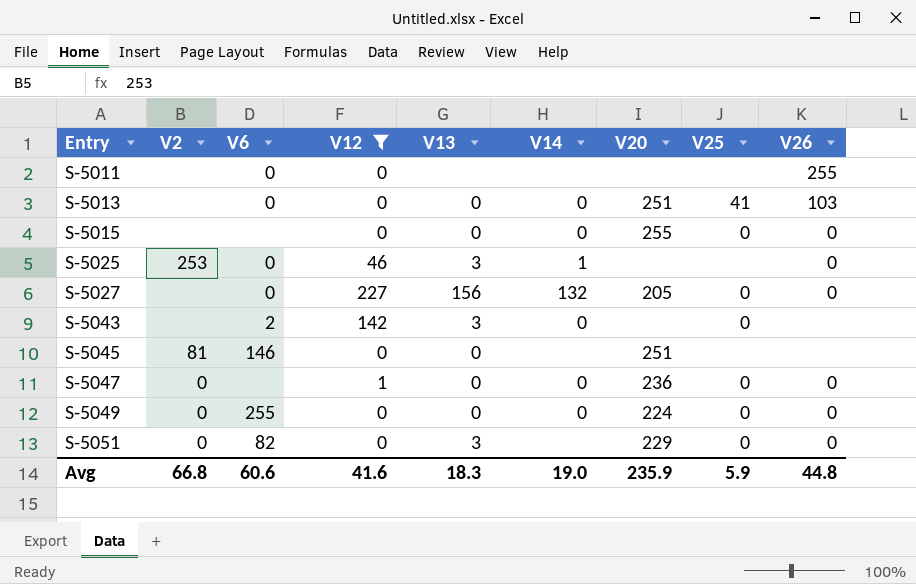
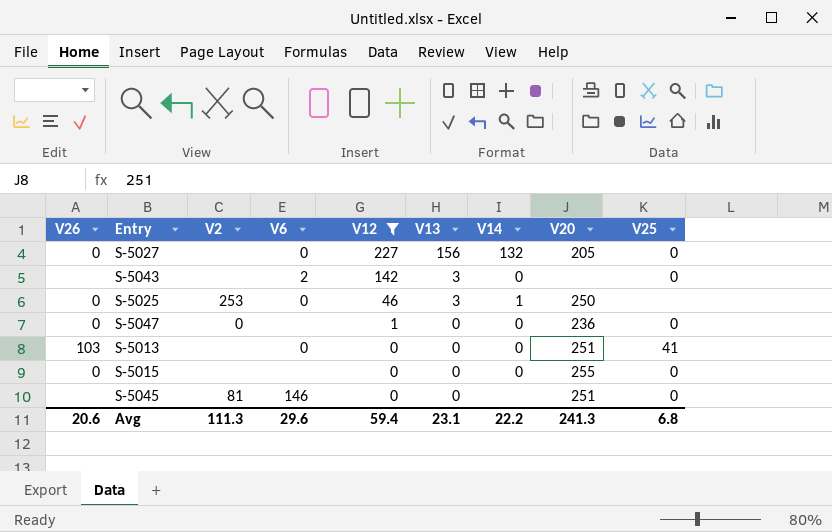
row order: Entry ascending -> V12 descending
column V26 | position: 9 -> 1
row S-5011: none | 0 | 0 | none | none | none | none | 255 -> none
row S-5049: 0 | 255 | 0 | 0 | 0 | 224 | 0 | 0 -> none
row S-5051: 0 | 82 | 0 | 3 | none | 229 | 0 | 0 -> none
S-5025 | V20: none -> 250
S-5045 | V25: none -> 0
Avg | V26: 44.8 -> 20.6
Avg | V2: 66.8 -> 111.3
Avg | V6: 60.6 -> 29.6
Avg | V12: 41.6 -> 59.4
Avg | V13: 18.3 -> 23.1
Avg | V14: 19.0 -> 22.2
Avg | V20: 235.9 -> 241.3
Avg | V25: 5.9 -> 6.8

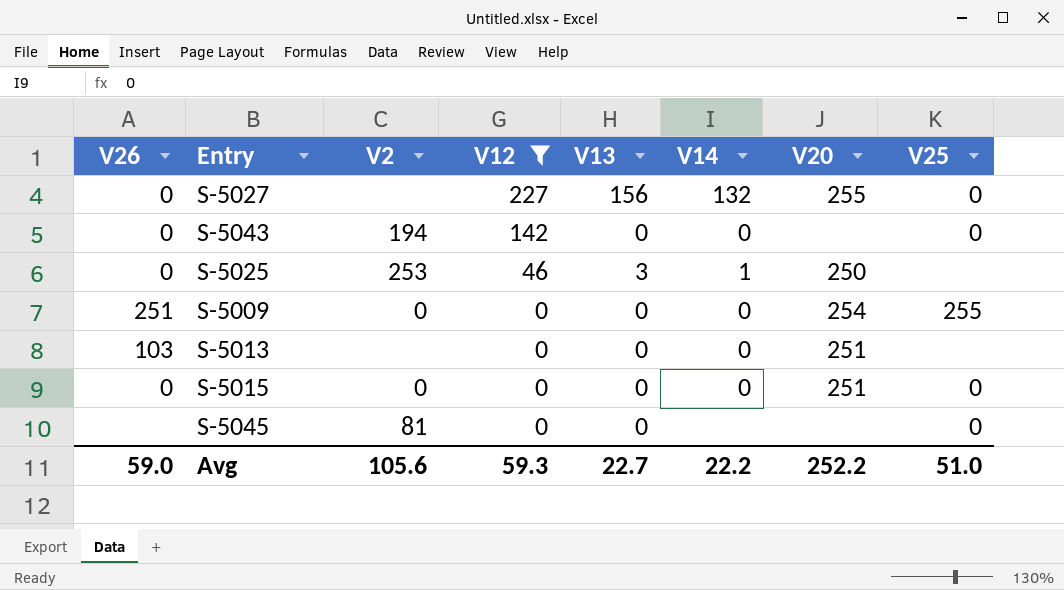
column V6 | position: 4 -> none
row S-5047: 0 | 0 | none | 1 | 0 | 0 | 236 | 0 -> none
S-5027 | V20: 205 -> 255
S-5043 | V26: none -> 0
S-5043 | V2: none -> 194
S-5043 | V13: 3 -> 0
row S-5009: none -> 251 | 0 | 0 | 0 | 0 | 254 | 255
S-5013 | V25: 41 -> none
S-5015 | V2: none -> 0
S-5015 | V20: 255 -> 251
S-5045 | V20: 251 -> none
Avg | V26: 20.6 -> 59.0
Avg | V2: 111.3 -> 105.6
Avg | V12: 59.4 -> 59.3
Avg | V13: 23.1 -> 22.7
Avg | V20: 241.3 -> 252.2
Avg | V25: 6.8 -> 51.0

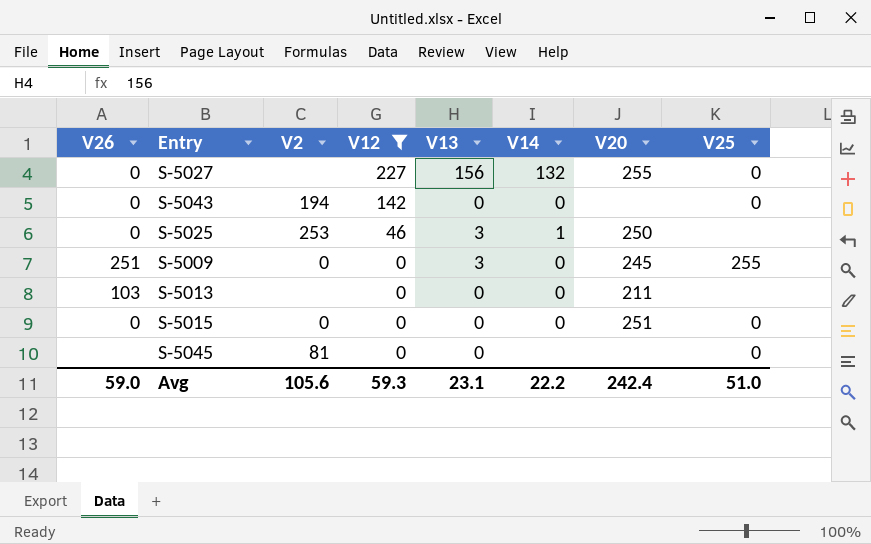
S-5009 | V13: 0 -> 3
S-5009 | V20: 254 -> 245
S-5013 | V20: 251 -> 211
Avg | V13: 22.7 -> 23.1
Avg | V20: 252.2 -> 242.4

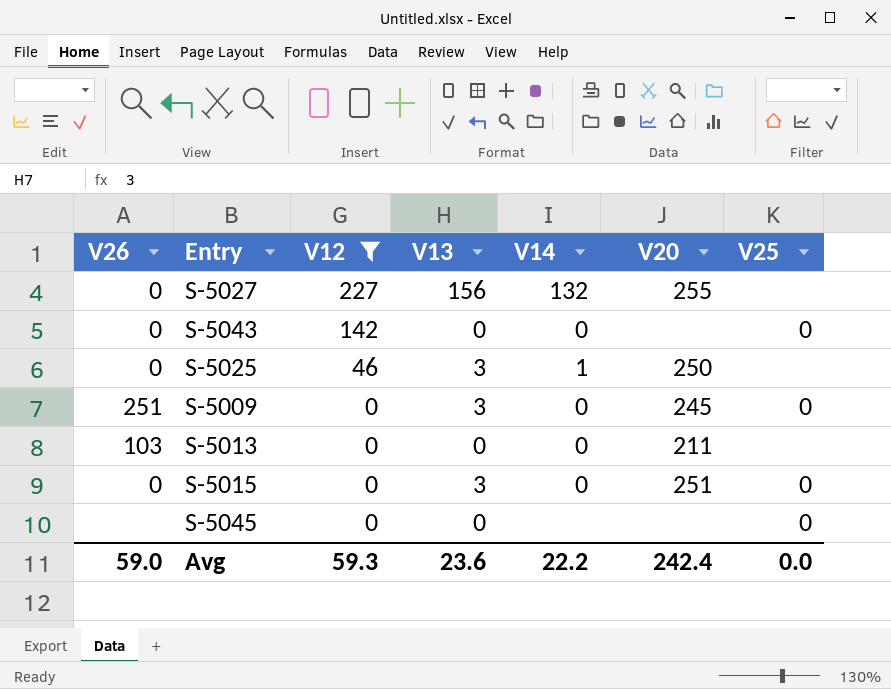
column V2 | position: 3 -> none
S-5027 | V25: 0 -> none
S-5009 | V25: 255 -> 0
S-5015 | V13: 0 -> 3
Avg | V13: 23.1 -> 23.6
Avg | V25: 51.0 -> 0.0

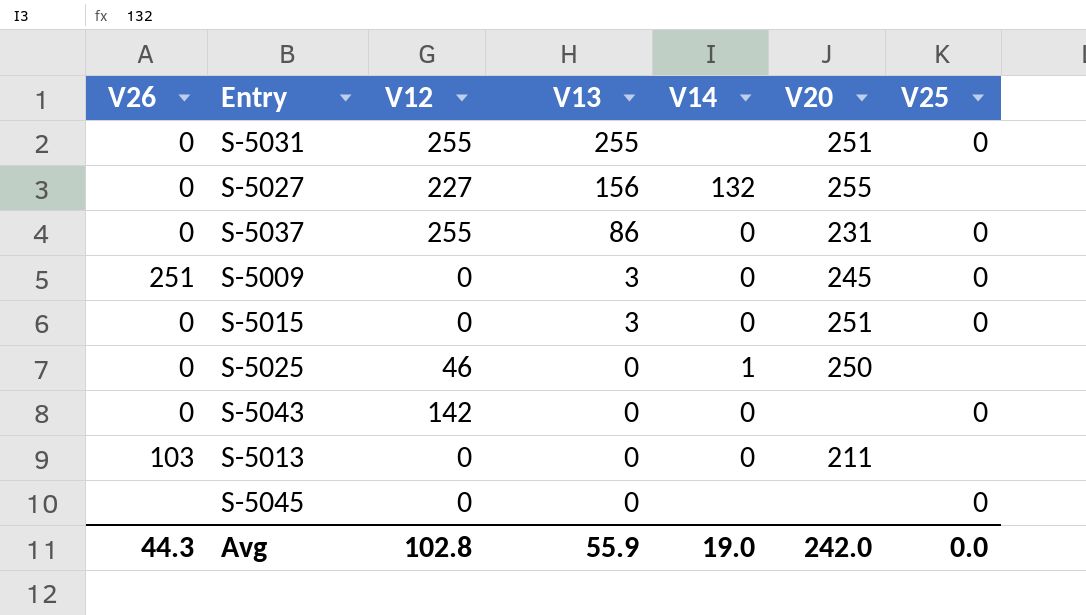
filter: V12 != 255 -> none
row order: V12 descending -> V13 descending
S-5025 | V13: 3 -> 0
Avg | V26: 59.0 -> 44.3
Avg | V12: 59.3 -> 102.8
Avg | V13: 23.6 -> 55.9
Avg | V14: 22.2 -> 19.0
Avg | V20: 242.4 -> 242.0

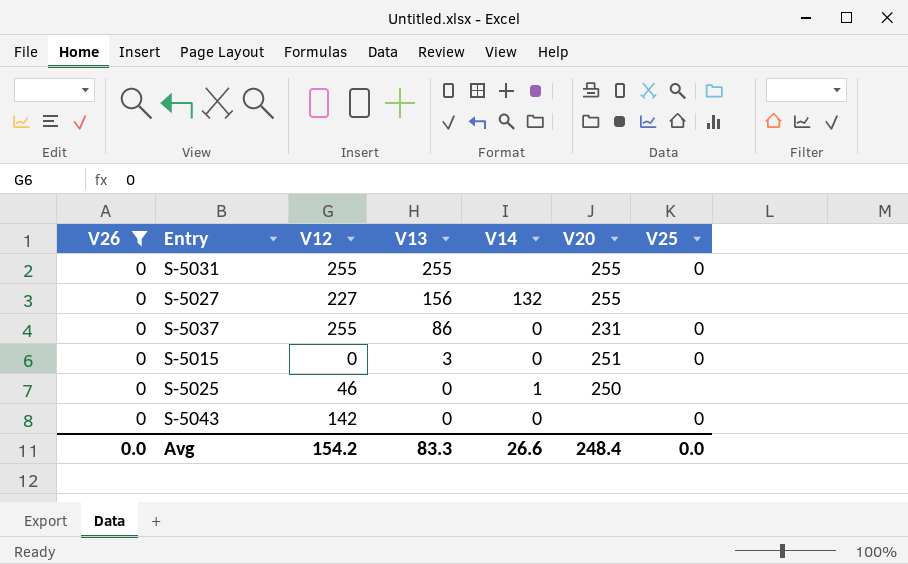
filter: none -> V26 = 0
S-5031 | V20: 251 -> 255
Avg | V26: 44.3 -> 0.0
Avg | V12: 102.8 -> 154.2
Avg | V13: 55.9 -> 83.3
Avg | V14: 19.0 -> 26.6
Avg | V20: 242.0 -> 248.4

